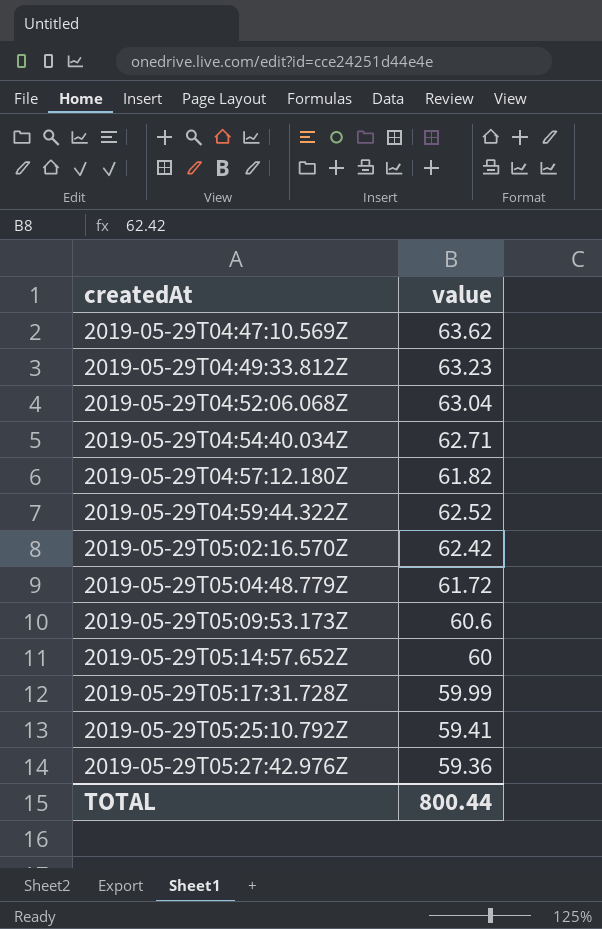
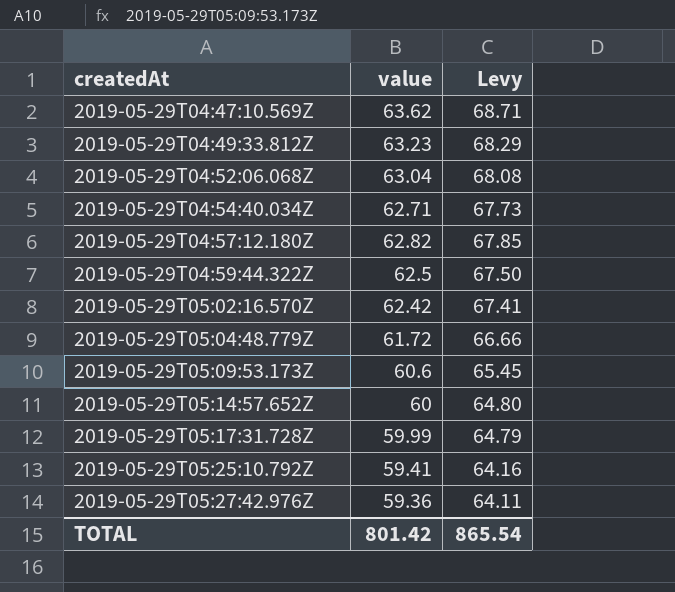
column Levy | formula: none -> [value] * 1.08
2019-05-29T04:57:12.180Z | value: 61.82 -> 62.82
2019-05-29T04:59:44.322Z | value: 62.52 -> 62.5
TOTAL | value: 800.44 -> 801.42

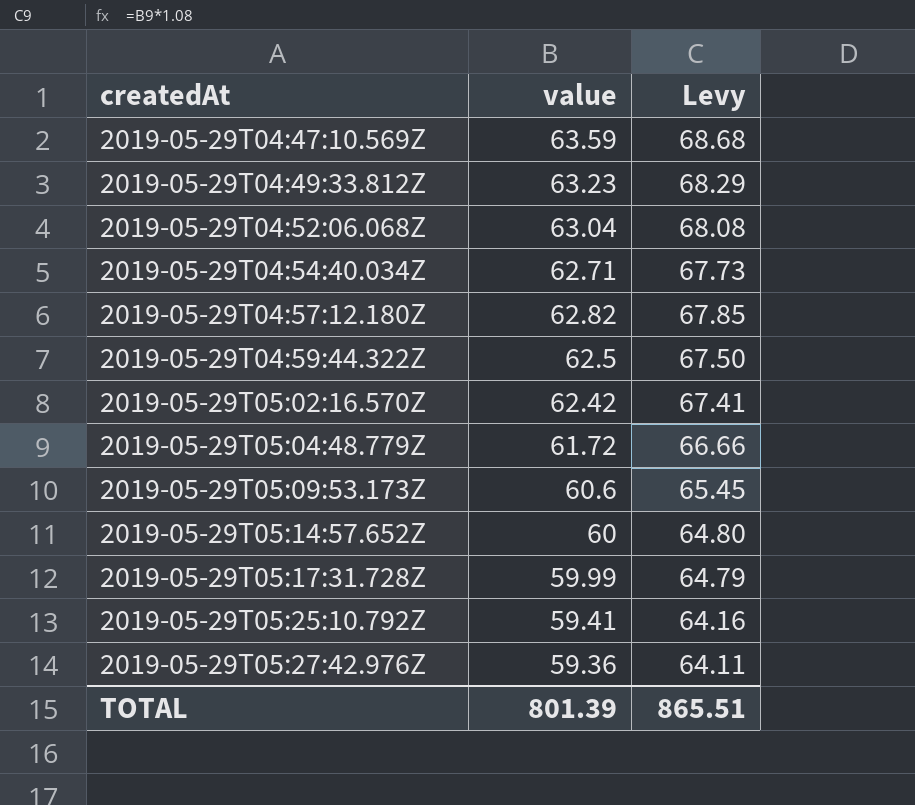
2019-05-29T04:47:10.569Z | value: 63.62 -> 63.59
2019-05-29T04:47:10.569Z | Levy: 68.71 -> 68.68
TOTAL | value: 801.42 -> 801.39
TOTAL | Levy: 865.54 -> 865.51

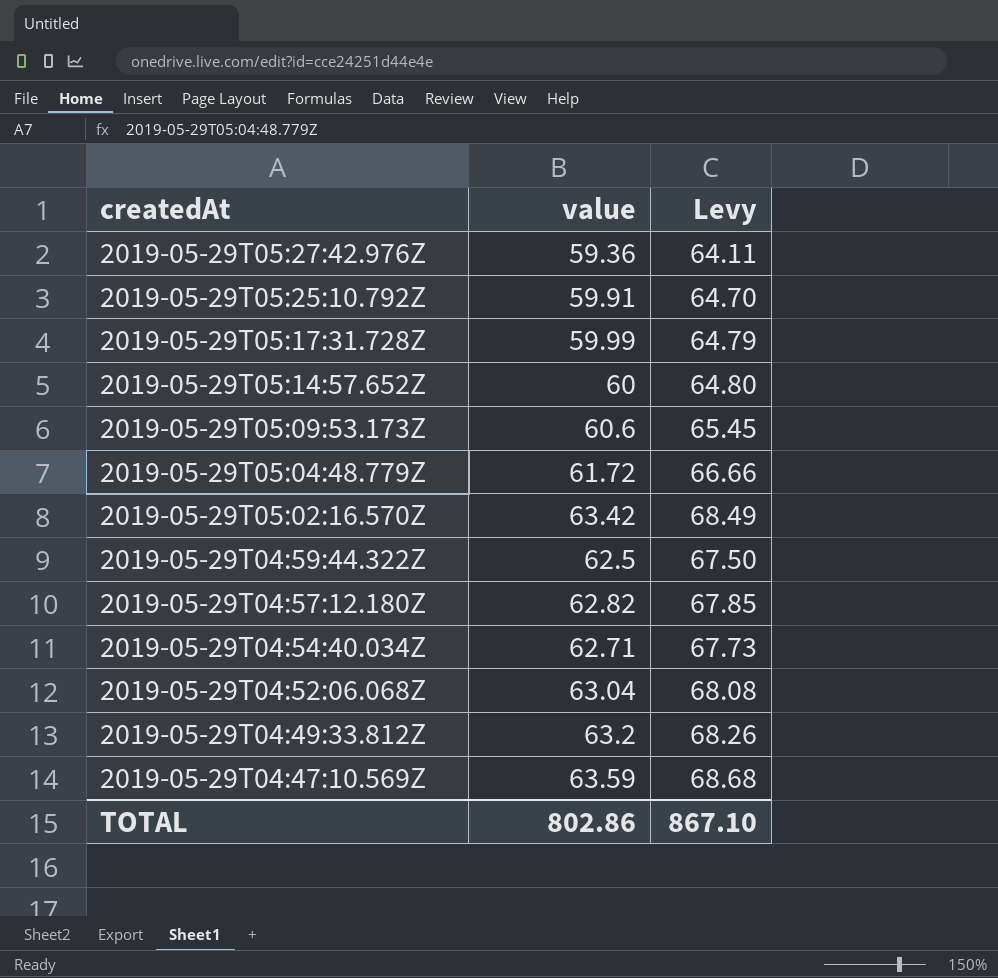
row order: createdAt ascending -> createdAt descending
2019-05-29T05:25:10.792Z | value: 59.41 -> 59.91
2019-05-29T05:25:10.792Z | Levy: 64.16 -> 64.70
2019-05-29T05:02:16.570Z | value: 62.42 -> 63.42
2019-05-29T05:02:16.570Z | Levy: 67.41 -> 68.49
2019-05-29T04:49:33.812Z | value: 63.23 -> 63.2
2019-05-29T04:49:33.812Z | Levy: 68.29 -> 68.26
TOTAL | value: 801.39 -> 802.86
TOTAL | Levy: 865.51 -> 867.10

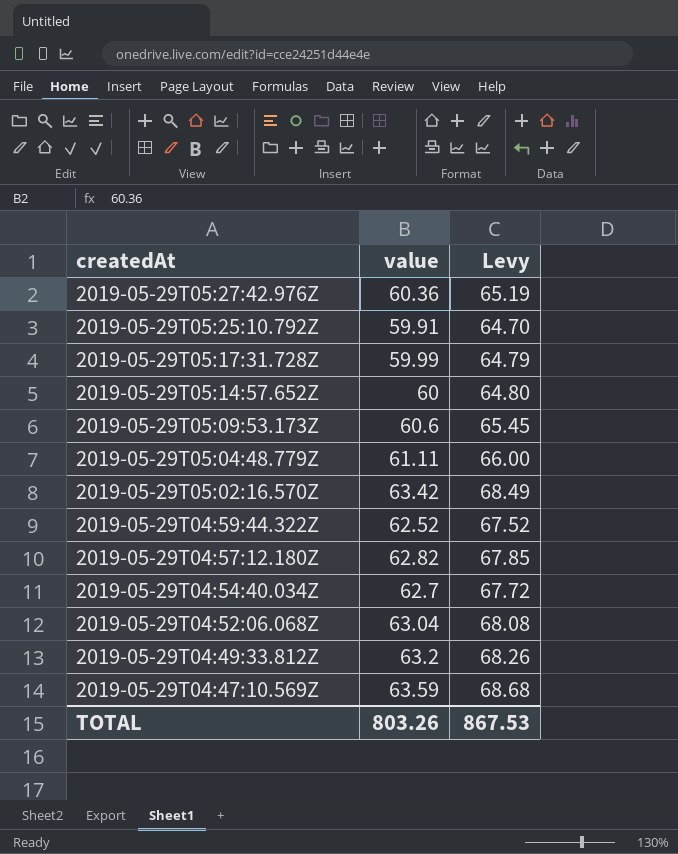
2019-05-29T05:27:42.976Z | value: 59.36 -> 60.36
2019-05-29T05:27:42.976Z | Levy: 64.11 -> 65.19
2019-05-29T05:04:48.779Z | value: 61.72 -> 61.11
2019-05-29T05:04:48.779Z | Levy: 66.66 -> 66.00
2019-05-29T04:59:44.322Z | value: 62.5 -> 62.52
2019-05-29T04:59:44.322Z | Levy: 67.50 -> 67.52
2019-05-29T04:54:40.034Z | value: 62.71 -> 62.7
2019-05-29T04:54:40.034Z | Levy: 67.73 -> 67.72
TOTAL | value: 802.86 -> 803.26
TOTAL | Levy: 867.10 -> 867.53

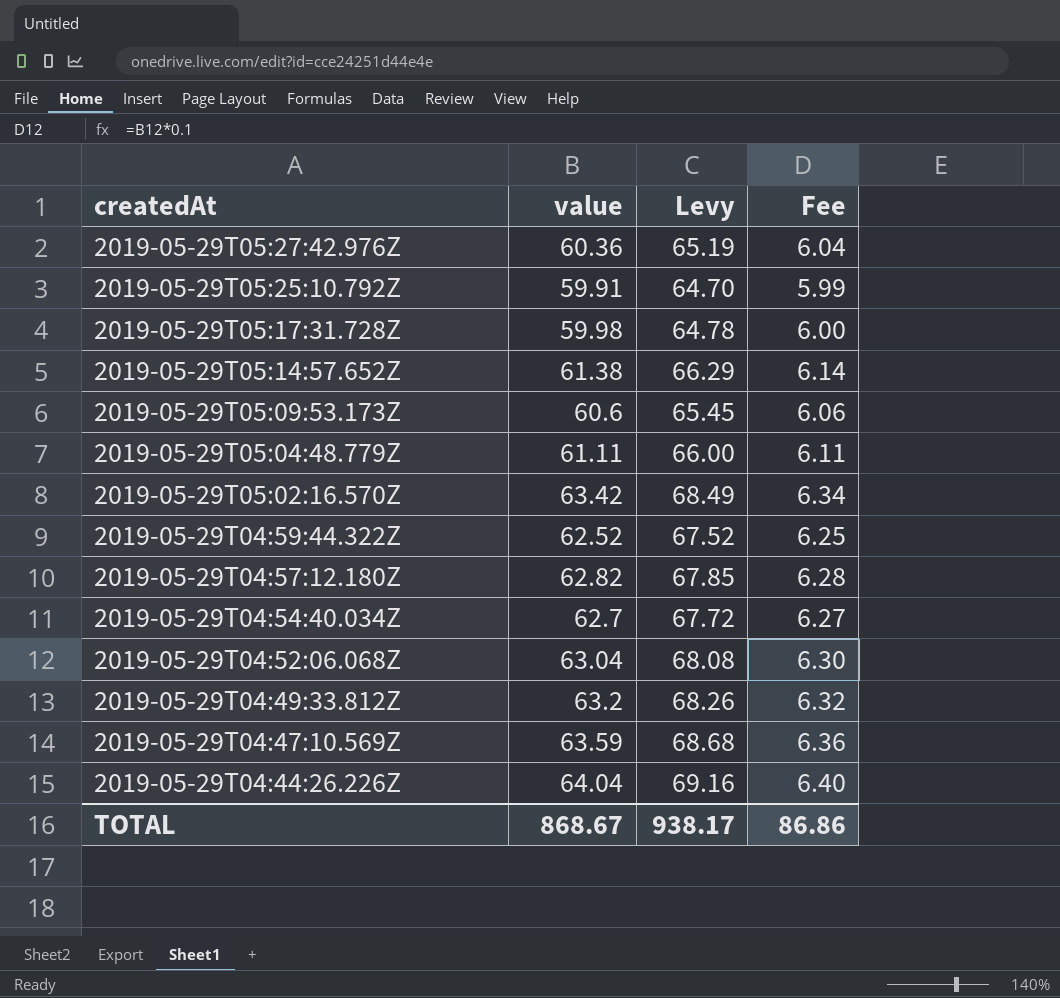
column Fee | formula: none -> [value] * 0.1
2019-05-29T05:17:31.728Z | value: 59.99 -> 59.98
2019-05-29T05:17:31.728Z | Levy: 64.79 -> 64.78
2019-05-29T05:14:57.652Z | value: 60 -> 61.38
2019-05-29T05:14:57.652Z | Levy: 64.80 -> 66.29
row 2019-05-29T04:44:26.226Z: none -> 64.04 | 69.16 | 6.40
TOTAL | value: 803.26 -> 868.67
TOTAL | Levy: 867.53 -> 938.17

